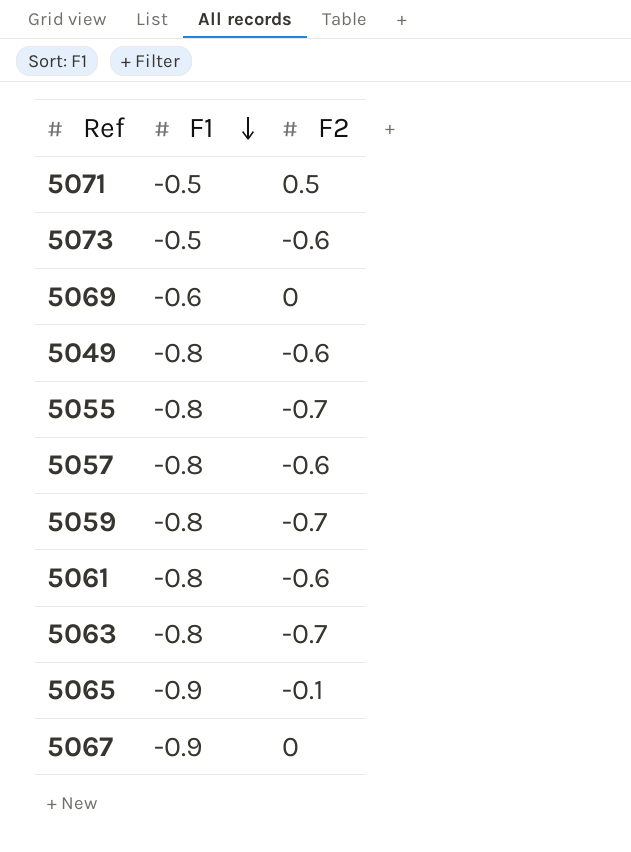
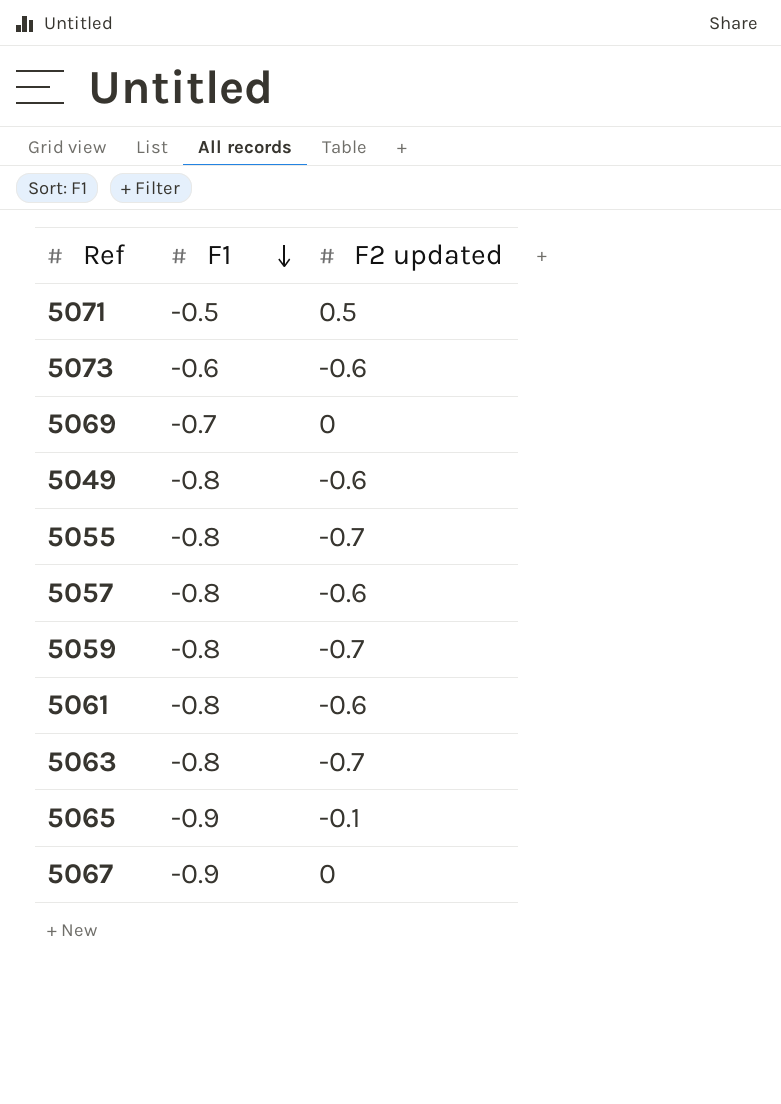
column name: F2 -> F2 updated
5073 | F1: -0.5 -> -0.6
5069 | F1: -0.6 -> -0.7

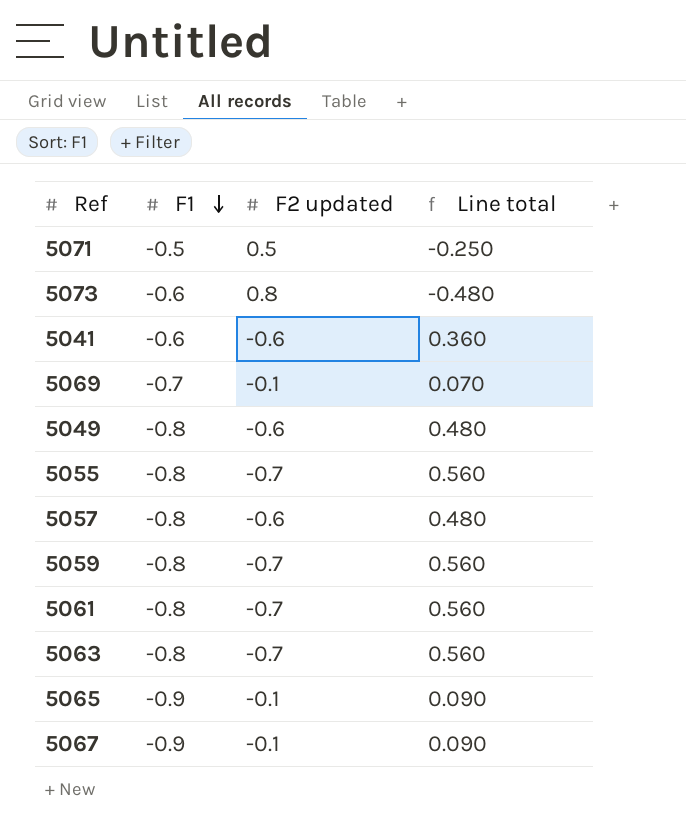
column Line total | formula: none -> [F1] * [F2 updated]
5073 | F2 updated: -0.6 -> 0.8
row 5041: none -> -0.6 | -0.6 | 0.360
5069 | F2 updated: 0 -> -0.1
5061 | F2 updated: -0.6 -> -0.7
5067 | F2 updated: 0 -> -0.1

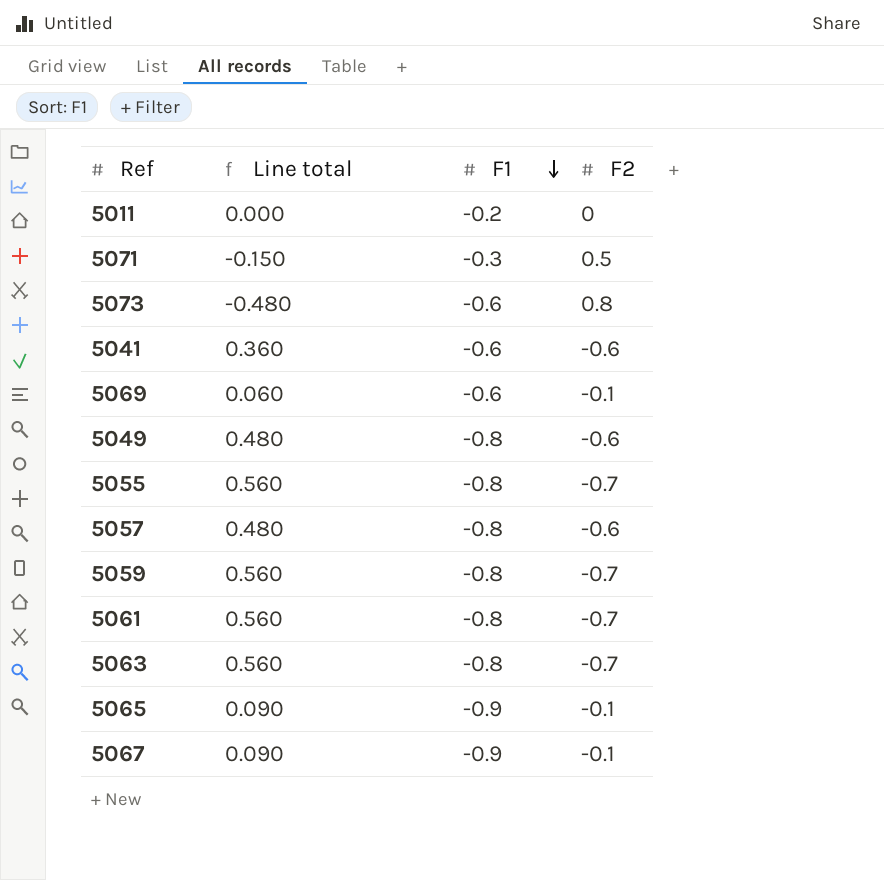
column Line total | position: 4 -> 2
column name: F2 updated -> F2
row 5011: none -> 0.000 | -0.2 | 0
5071 | Line total: -0.250 -> -0.150
5071 | F1: -0.5 -> -0.3
5069 | Line total: 0.070 -> 0.060
5069 | F1: -0.7 -> -0.6

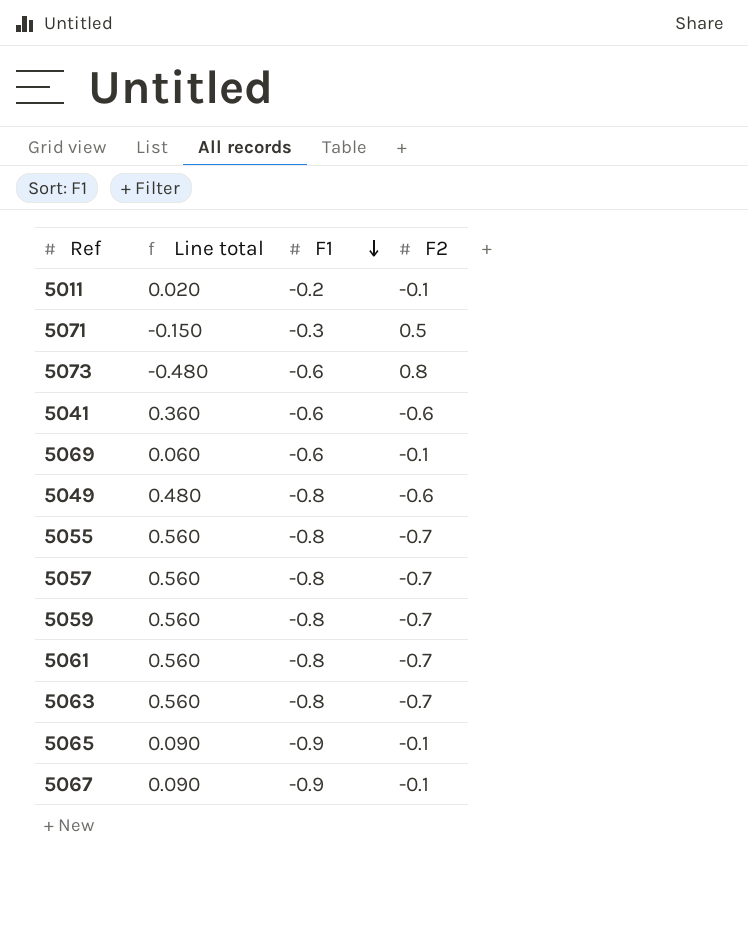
5011 | Line total: 0.000 -> 0.020
5011 | F2: 0 -> -0.1
5057 | Line total: 0.480 -> 0.560
5057 | F2: -0.6 -> -0.7

